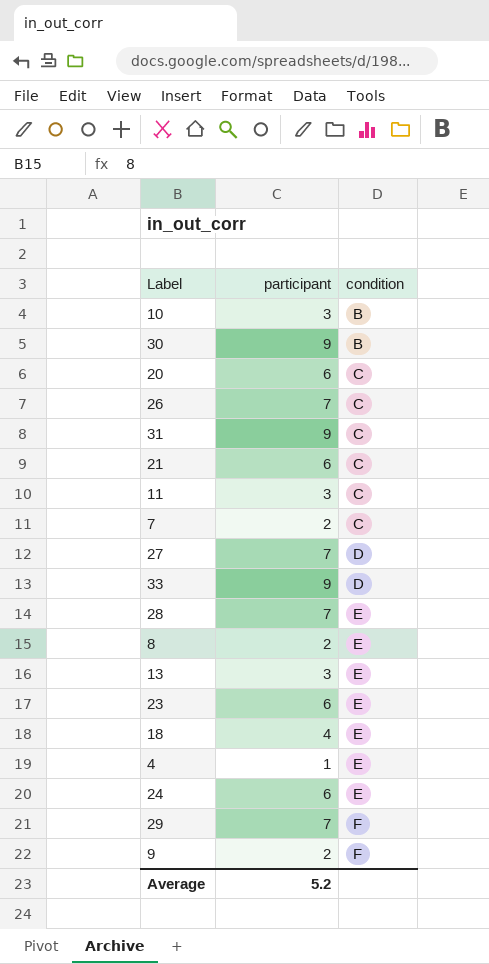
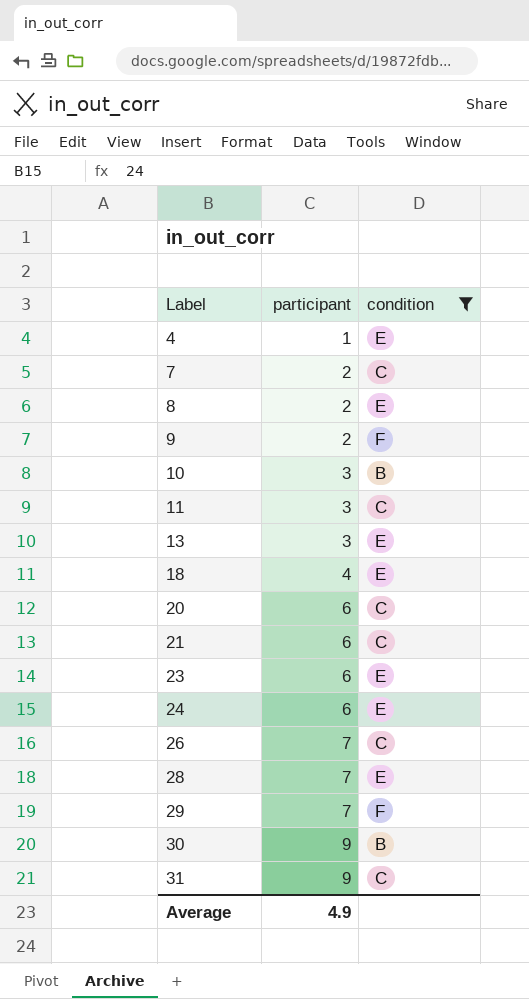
filter: none -> condition != D
row order: condition ascending -> Label ascending
Average | participant: 5.2 -> 4.9

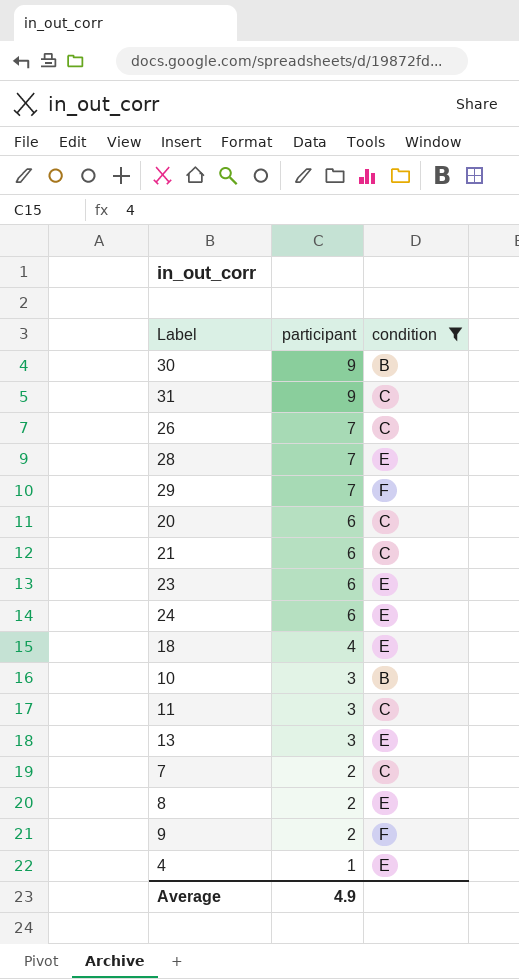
row order: Label ascending -> participant descending

